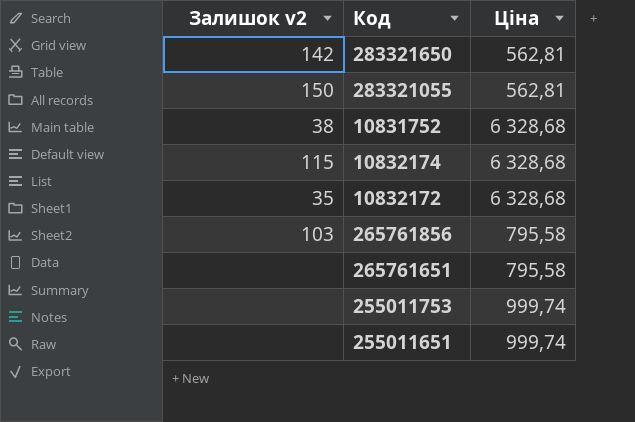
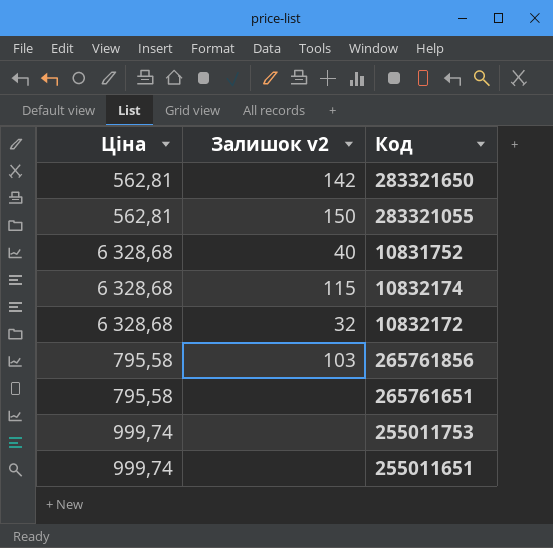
column Ціна | position: 3 -> 1
10831752 | Залишок v2: 38 -> 40
10832172 | Залишок v2: 35 -> 32

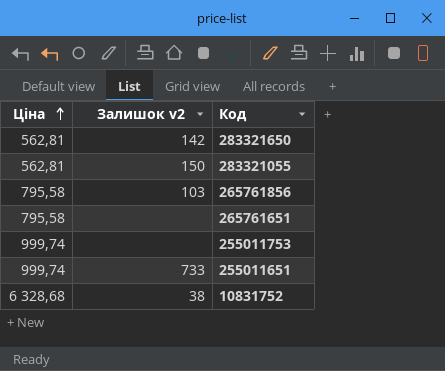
row order: none -> Ціна ascending
row 10832174: 6 328,68 | 115 -> none
row 10832172: 6 328,68 | 32 -> none
255011651 | Залишок v2: none -> 733
10831752 | Залишок v2: 40 -> 38

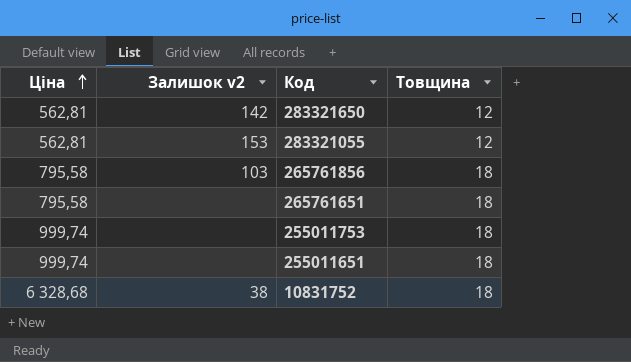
column Товщина | position: none -> 4
283321055 | Залишок v2: 150 -> 153
255011651 | Залишок v2: 733 -> none

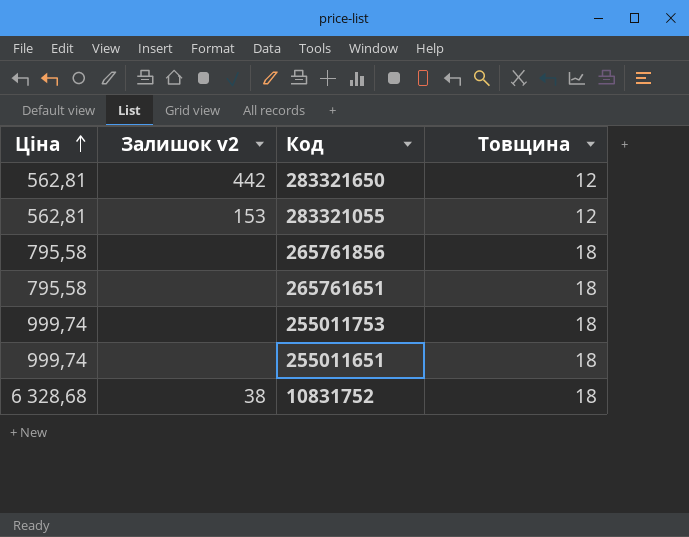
283321650 | Залишок v2: 142 -> 442
265761856 | Залишок v2: 103 -> none

